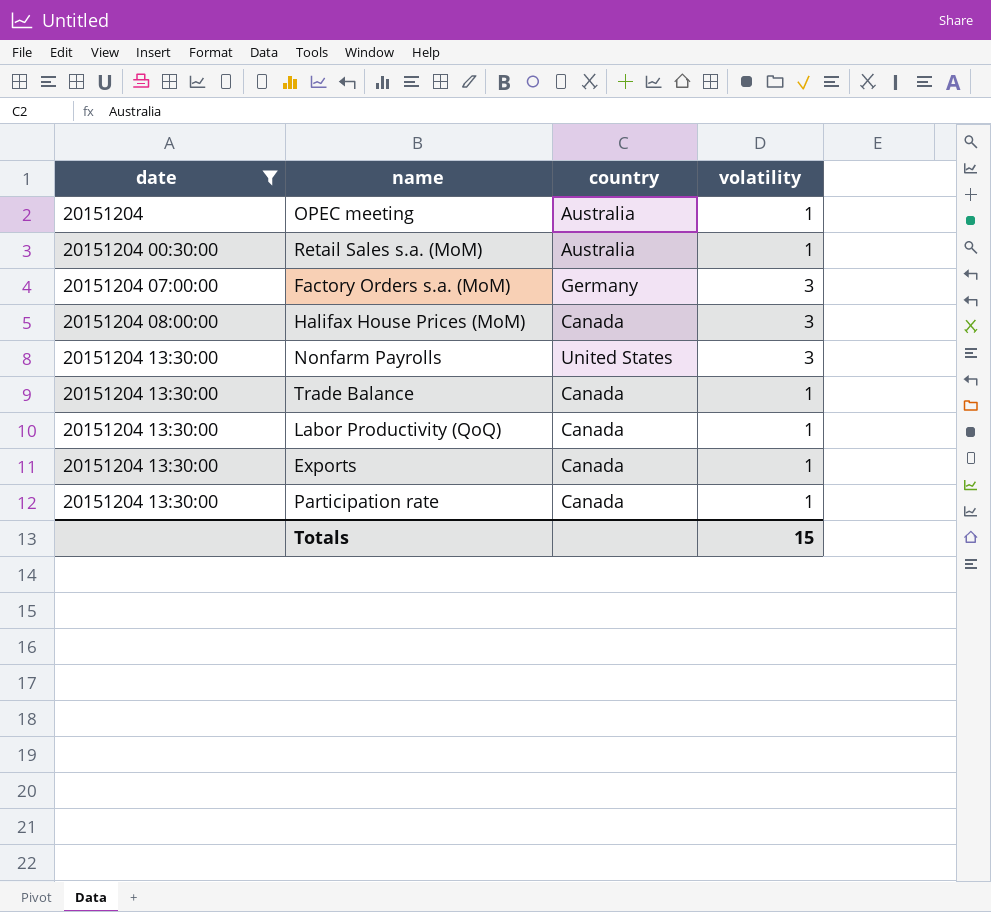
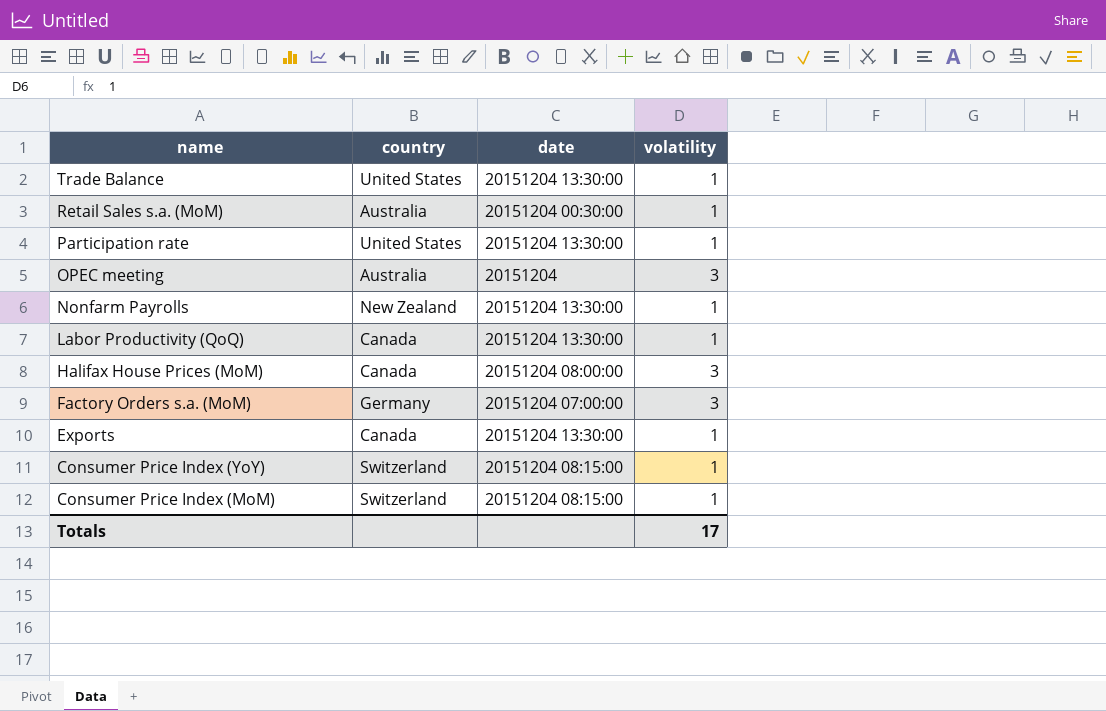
filter: date != 20151204 08:15:00 -> none
row order: date ascending -> name descending
column date | position: 1 -> 3
Trade Balance | country: Canada -> United States
Participation rate | country: Canada -> United States
OPEC meeting | volatility: 1 -> 3
Nonfarm Payrolls | country: United States -> New Zealand
Nonfarm Payrolls | volatility: 3 -> 1
Totals | volatility: 15 -> 17

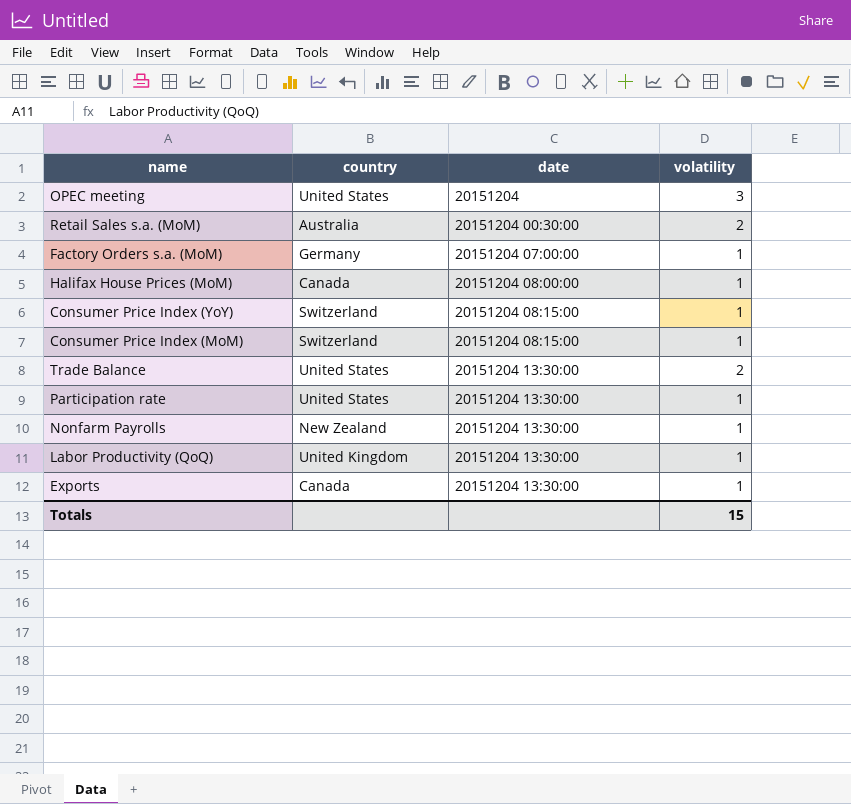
row order: name descending -> date ascending
OPEC meeting | country: Australia -> United States
Retail Sales s.a. (MoM) | volatility: 1 -> 2
Factory Orders s.a. (MoM) | volatility: 3 -> 1
Halifax House Prices (MoM) | volatility: 3 -> 1
Trade Balance | volatility: 1 -> 2
Labor Productivity (QoQ) | country: Canada -> United Kingdom
Totals | volatility: 17 -> 15

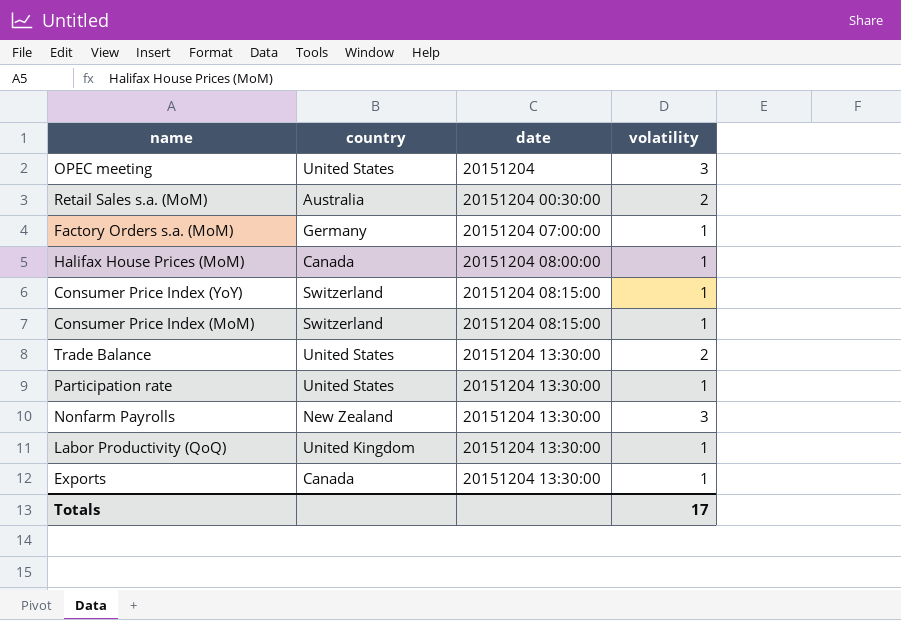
Nonfarm Payrolls | volatility: 1 -> 3
Totals | volatility: 15 -> 17

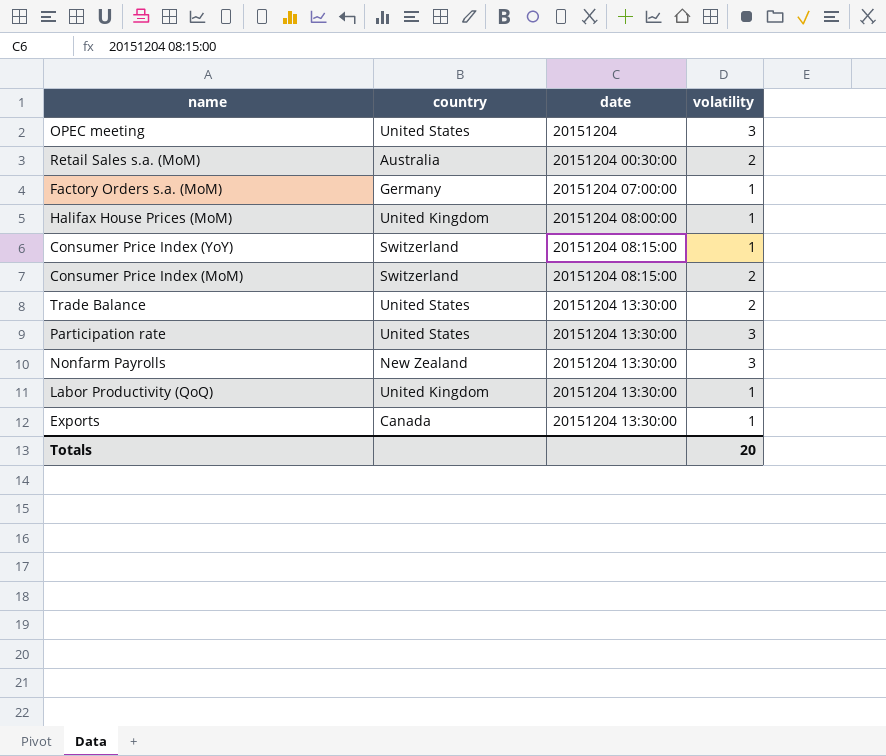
Halifax House Prices (MoM) | country: Canada -> United Kingdom
Consumer Price Index (MoM) | volatility: 1 -> 2
Participation rate | volatility: 1 -> 3
Totals | volatility: 17 -> 20

